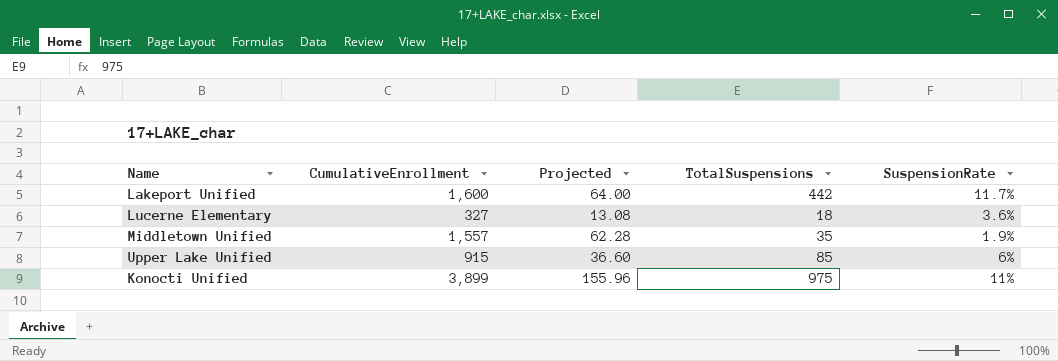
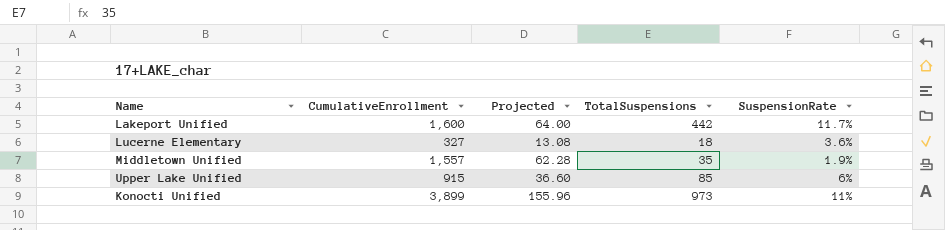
Konocti Unified | TotalSuspensions: 975 -> 973

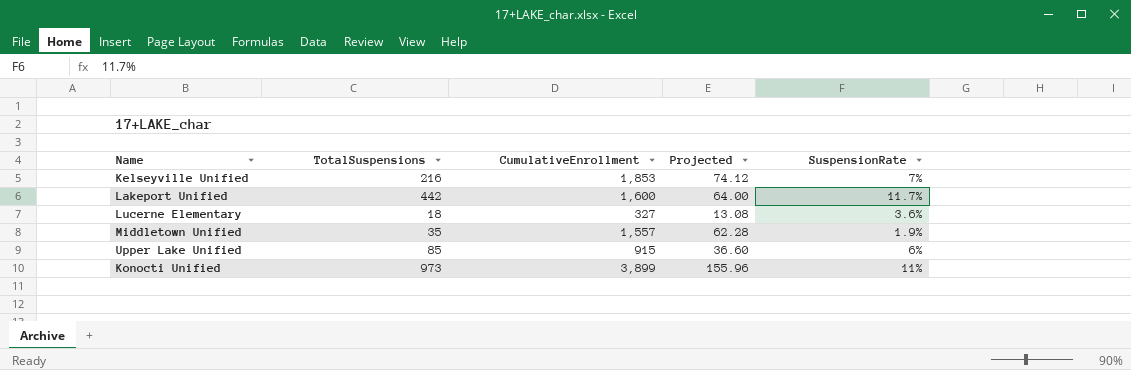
column TotalSuspensions | position: 4 -> 2
row Kelseyville Unified: none -> 216 | 1,853 | 74.12 | 7%

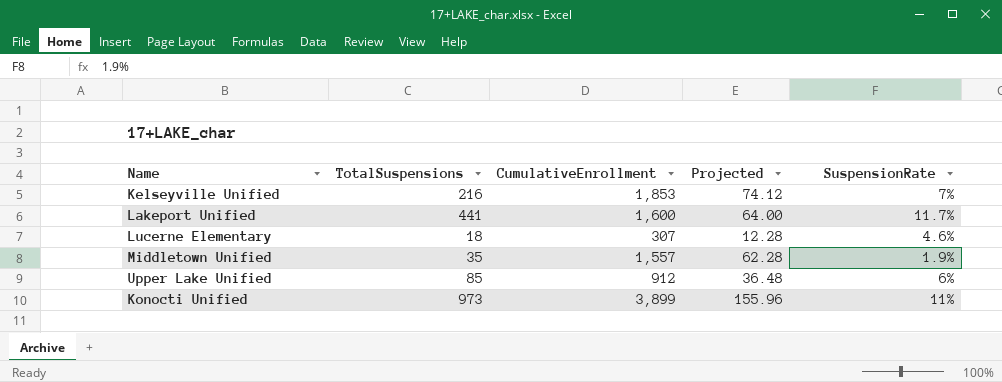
Lakeport Unified | TotalSuspensions: 442 -> 441
Lucerne Elementary | CumulativeEnrollment: 327 -> 307
Lucerne Elementary | Projected: 13.08 -> 12.28
Lucerne Elementary | SuspensionRate: 3.6% -> 4.6%
Upper Lake Unified | CumulativeEnrollment: 915 -> 912
Upper Lake Unified | Projected: 36.60 -> 36.48

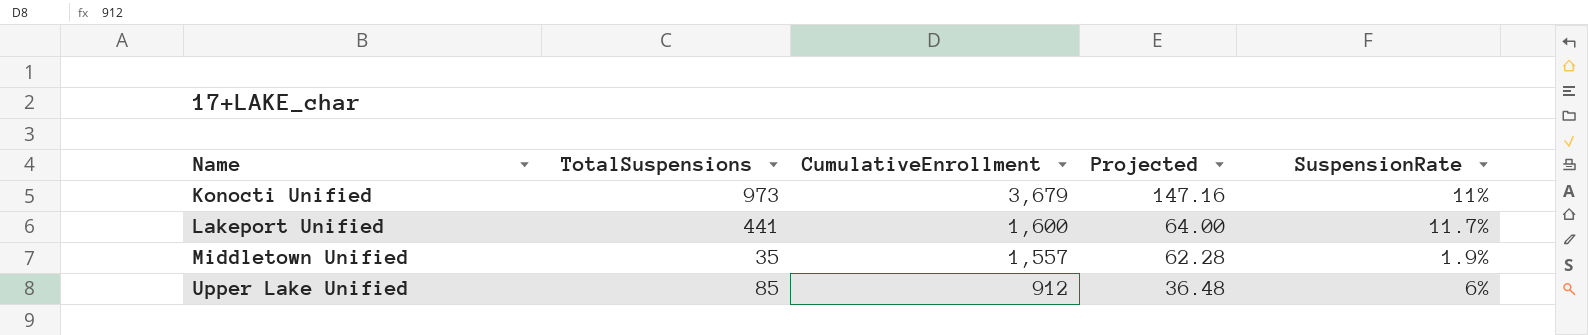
row order: none -> Name ascending
row Kelseyville Unified: 216 | 1,853 | 74.12 | 7% -> none
row Lucerne Elementary: 18 | 307 | 12.28 | 4.6% -> none
Konocti Unified | CumulativeEnrollment: 3,899 -> 3,679
Konocti Unified | Projected: 155.96 -> 147.16

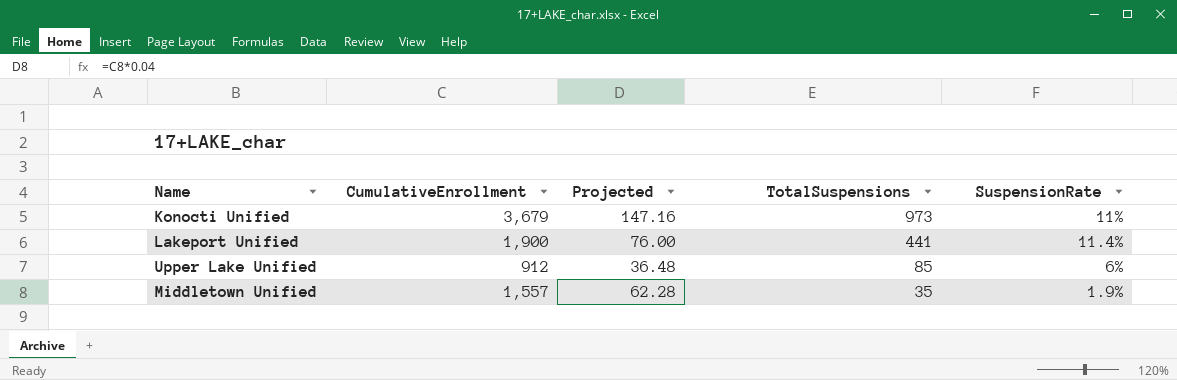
row order: Name ascending -> TotalSuspensions descending
column TotalSuspensions | position: 2 -> 4
Lakeport Unified | CumulativeEnrollment: 1,600 -> 1,900
Lakeport Unified | Projected: 64.00 -> 76.00
Lakeport Unified | SuspensionRate: 11.7% -> 11.4%

